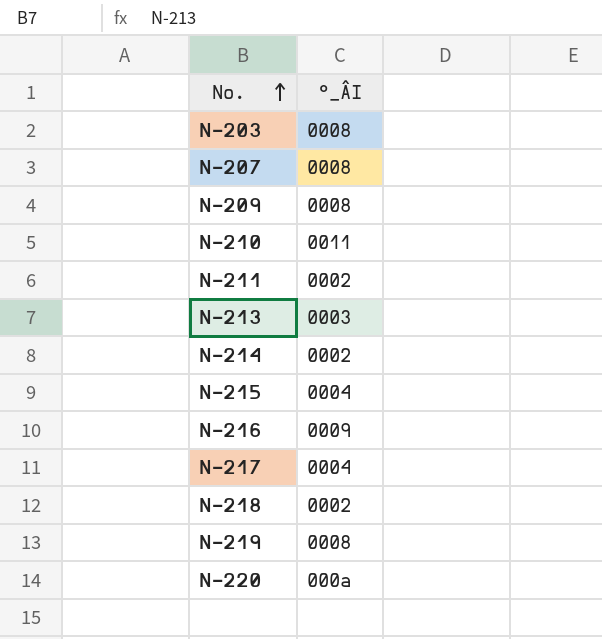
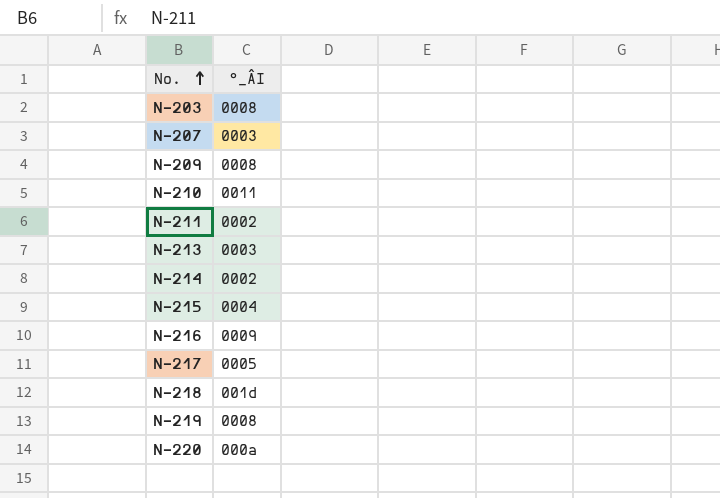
N-207 | °_ÂI: 0008 -> 0003
N-217 | °_ÂI: 0004 -> 0005
N-218 | °_ÂI: 0002 -> 001d

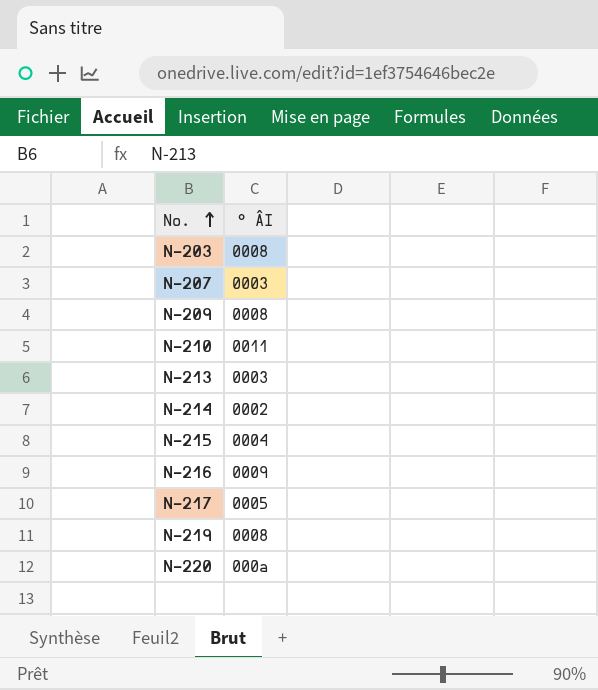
column name: °_ÂI -> ° ÂI
row N-211: 0002 -> none
row N-218: 001d -> none

